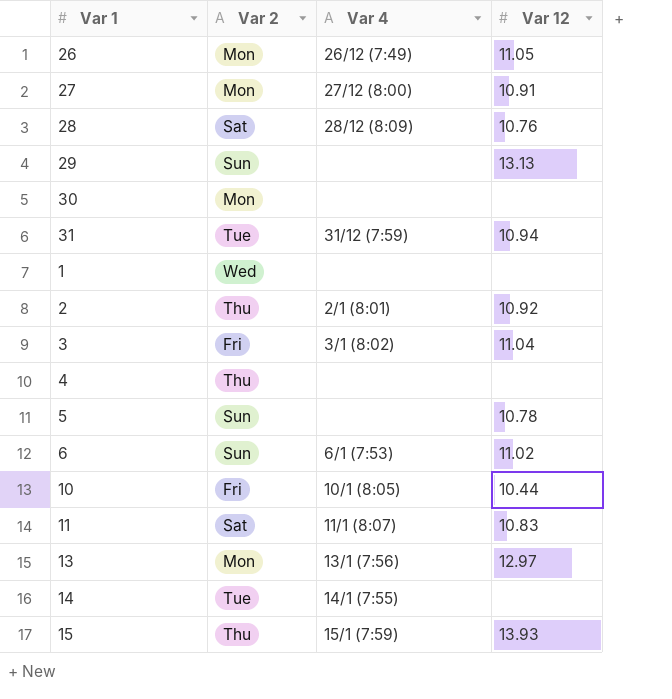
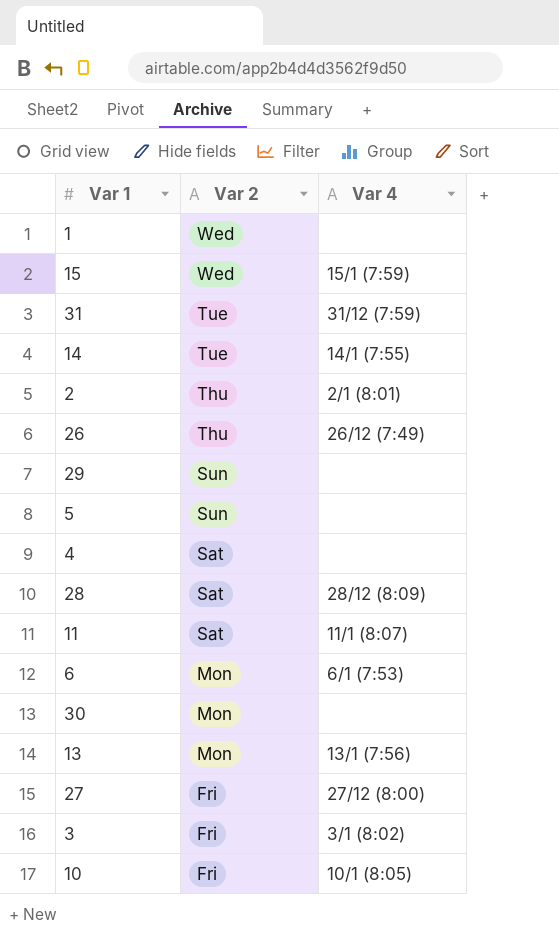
row order: none -> Var 2 descending
column Var 12 | position: 4 -> none
15 | Var 2: Thu -> Wed
26 | Var 2: Mon -> Thu
4 | Var 2: Thu -> Sat
6 | Var 2: Sun -> Mon
27 | Var 2: Mon -> Fri

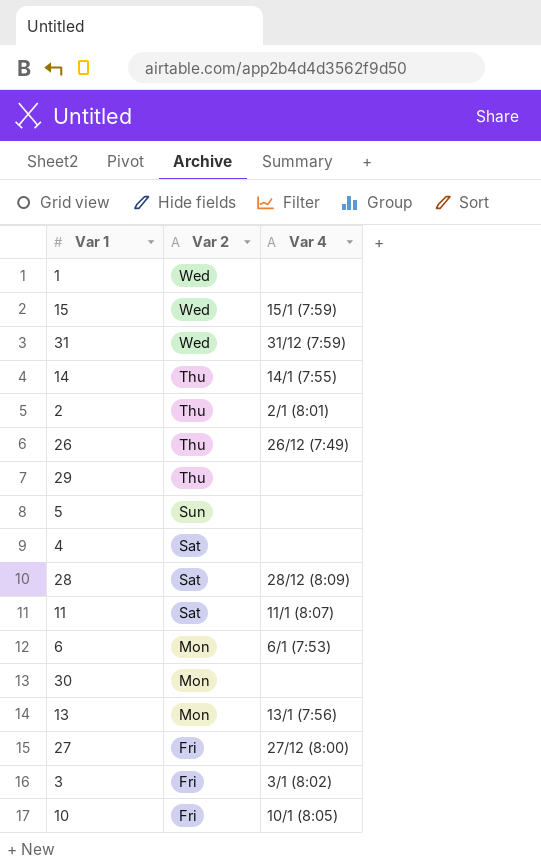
31 | Var 2: Tue -> Wed
14 | Var 2: Tue -> Thu
29 | Var 2: Sun -> Thu

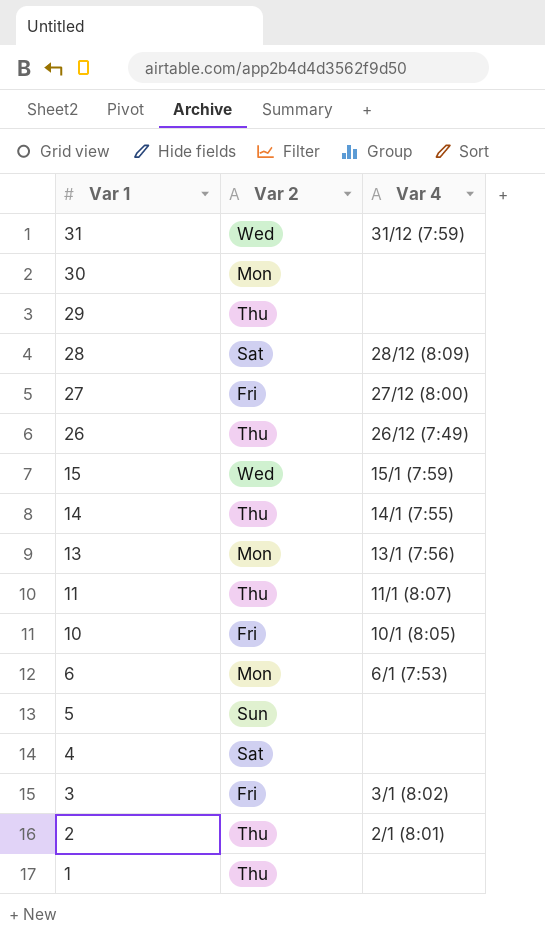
row order: Var 2 descending -> Var 1 descending
11 | Var 2: Sat -> Thu
1 | Var 2: Wed -> Thu

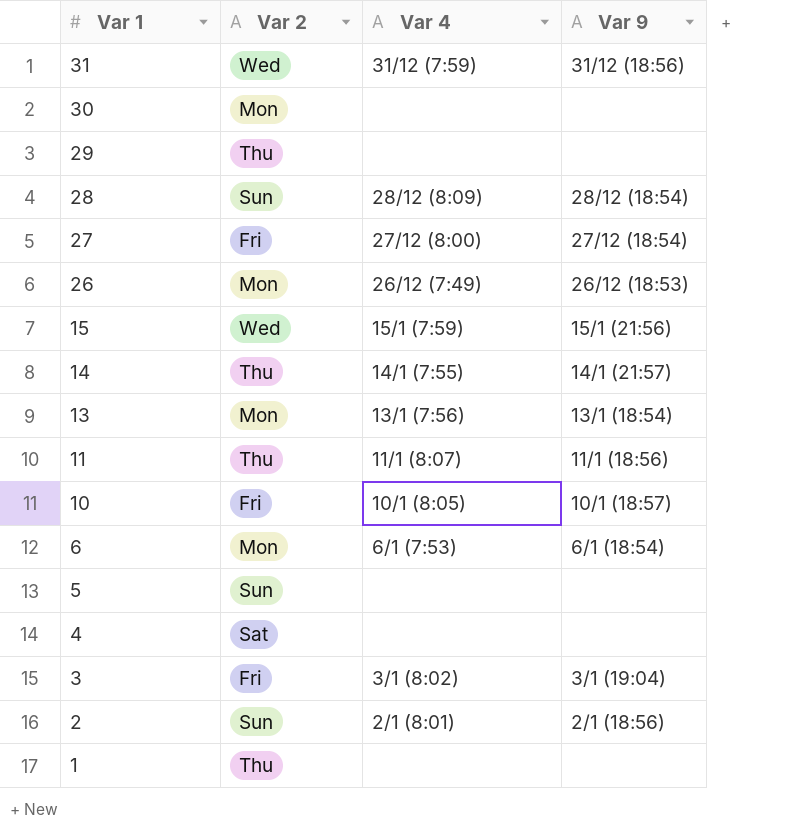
column Var 9 | position: none -> 4
28 | Var 2: Sat -> Sun
26 | Var 2: Thu -> Mon
2 | Var 2: Thu -> Sun

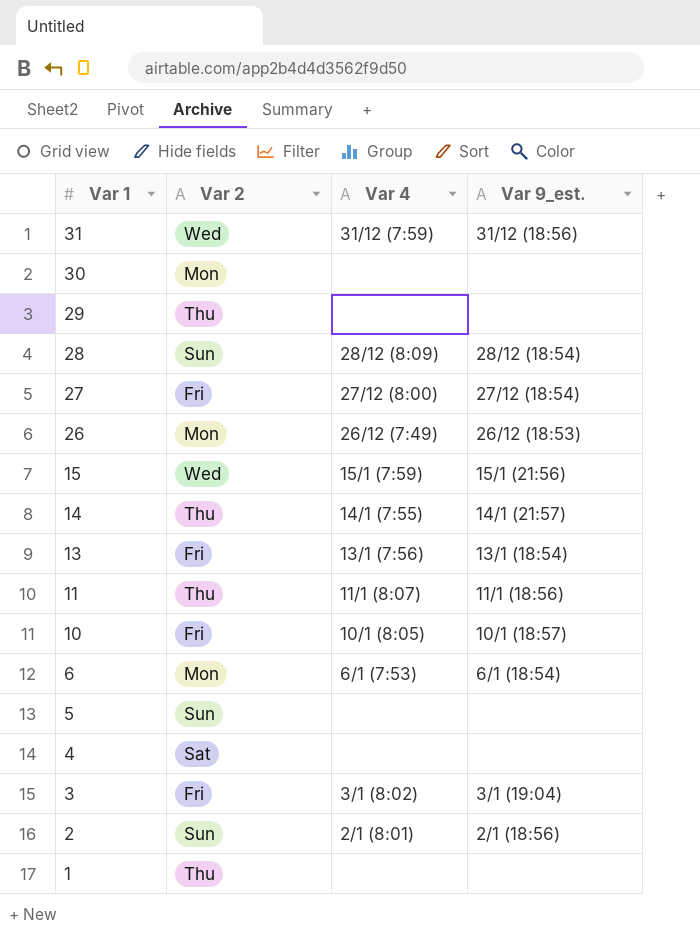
column name: Var 9 -> Var 9_est.
13 | Var 2: Mon -> Fri

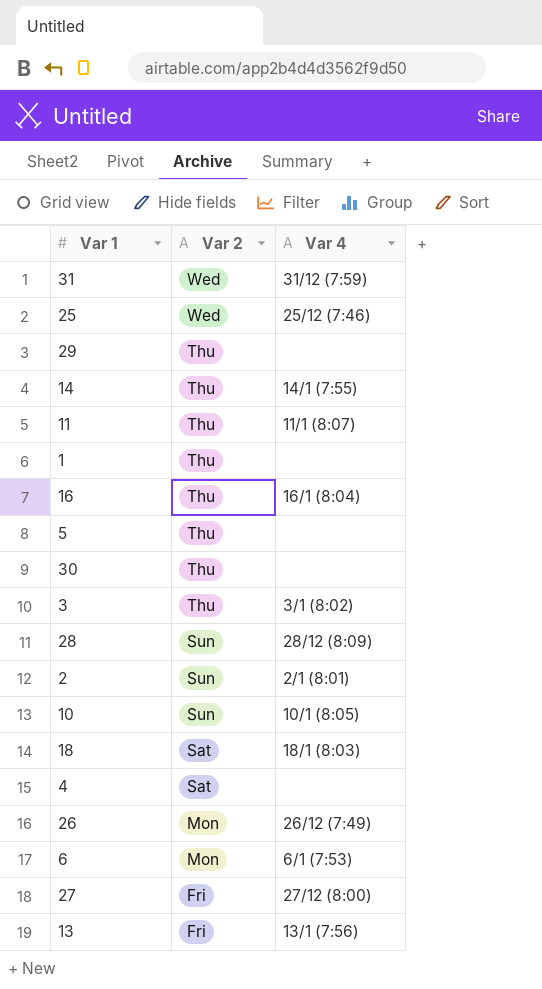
row order: Var 1 descending -> Var 2 descending
column Var 9_est. | position: 4 -> none
row 15: Wed | 15/1 (7:59) | 15/1 (21:56) -> none
row 25: none -> Wed | 25/12 (7:46)
row 16: none -> Thu | 16/1 (8:04)
5 | Var 2: Sun -> Thu
30 | Var 2: Mon -> Thu
3 | Var 2: Fri -> Thu
10 | Var 2: Fri -> Sun
row 18: none -> Sat | 18/1 (8:03)

